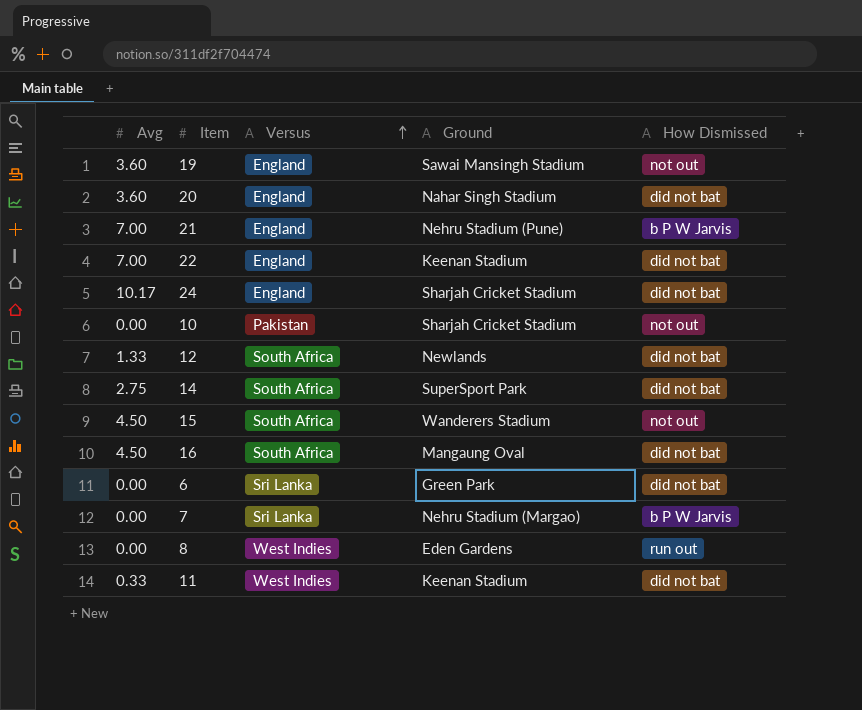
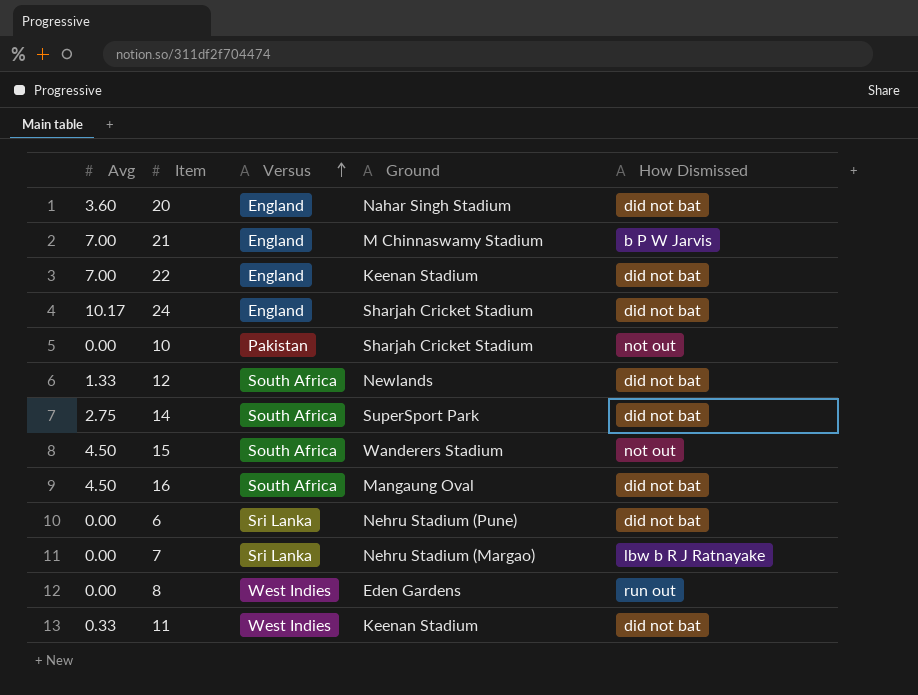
row 19: 3.60 | England | Sawai Mansingh Stadium | not out -> none
21 | Ground: Nehru Stadium (Pune) -> M Chinnaswamy Stadium
6 | Ground: Green Park -> Nehru Stadium (Pune)
7 | How Dismissed: b P W Jarvis -> lbw b R J Ratnayake

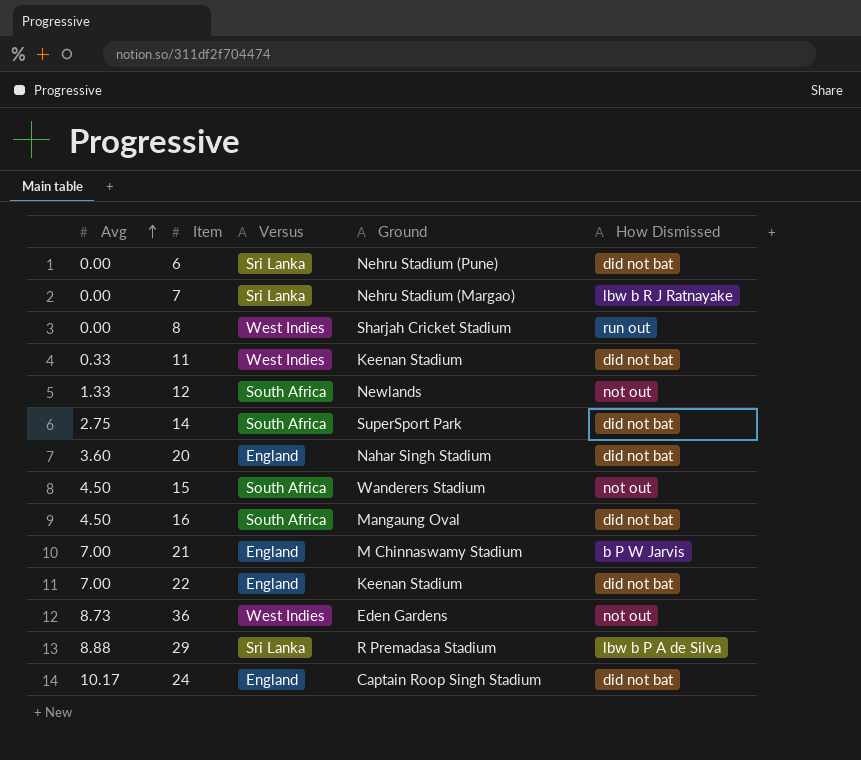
row order: Versus ascending -> Avg ascending
row 10: 0.00 | Pakistan | Sharjah Cricket Stadium | not out -> none
8 | Ground: Eden Gardens -> Sharjah Cricket Stadium
12 | How Dismissed: did not bat -> not out
row 36: none -> 8.73 | West Indies | Eden Gardens | not out
row 29: none -> 8.88 | Sri Lanka | R Premadasa Stadium | lbw b P A de Silva
24 | Ground: Sharjah Cricket Stadium -> Captain Roop Singh Stadium

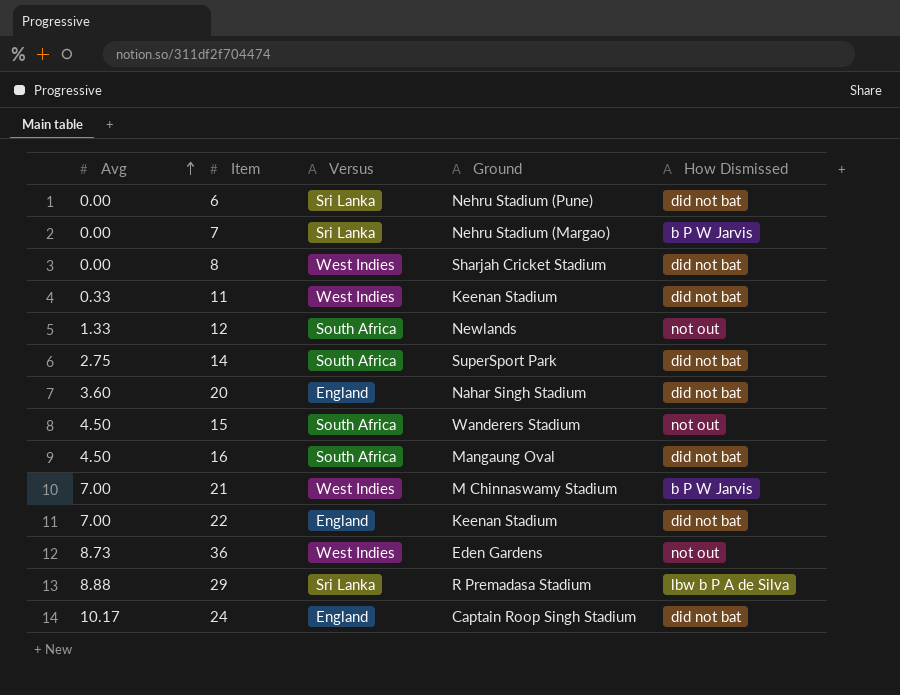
7 | How Dismissed: lbw b R J Ratnayake -> b P W Jarvis
8 | How Dismissed: run out -> did not bat
21 | Versus: England -> West Indies

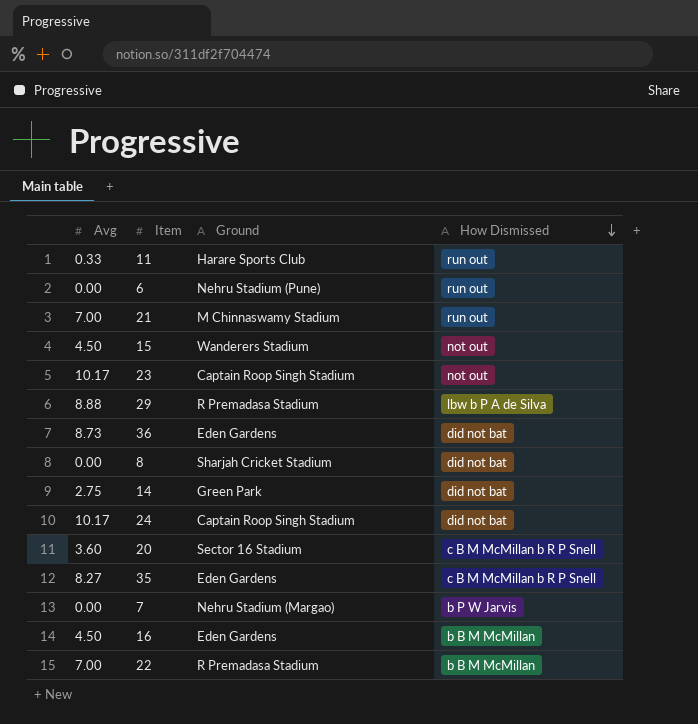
row order: Avg ascending -> How Dismissed descending
column Versus | position: 3 -> none
row 12: 1.33 | South Africa | Newlands | not out -> none
11 | Ground: Keenan Stadium -> Harare Sports Club
11 | How Dismissed: did not bat -> run out
6 | How Dismissed: did not bat -> run out
21 | How Dismissed: b P W Jarvis -> run out
row 23: none -> 10.17 | Captain Roop Singh Stadium | not out
36 | How Dismissed: not out -> did not bat
14 | Ground: SuperSport Park -> Green Park
20 | Ground: Nahar Singh Stadium -> Sector 16 Stadium
20 | How Dismissed: did not bat -> c B M McMillan b R P Snell
row 35: none -> 8.27 | Eden Gardens | c B M McMillan b R P Snell
16 | Ground: Mangaung Oval -> Eden Gardens
16 | How Dismissed: did not bat -> b B M McMillan
22 | Ground: Keenan Stadium -> R Premadasa Stadium
22 | How Dismissed: did not bat -> b B M McMillan

